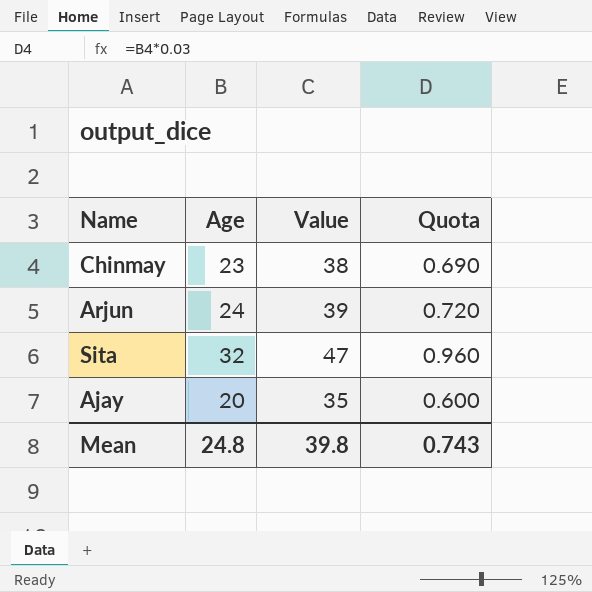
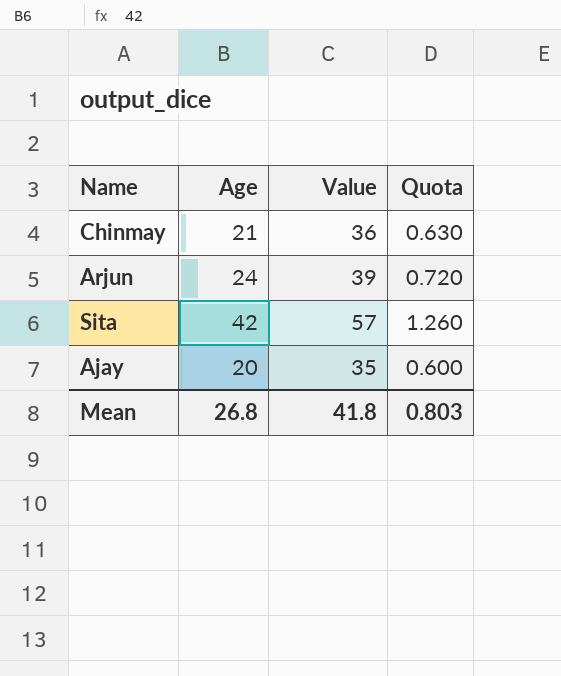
Chinmay | Age: 23 -> 21
Chinmay | Value: 38 -> 36
Chinmay | Quota: 0.690 -> 0.630
Sita | Age: 32 -> 42
Sita | Value: 47 -> 57
Sita | Quota: 0.960 -> 1.260
Mean | Age: 24.8 -> 26.8
Mean | Value: 39.8 -> 41.8
Mean | Quota: 0.743 -> 0.803

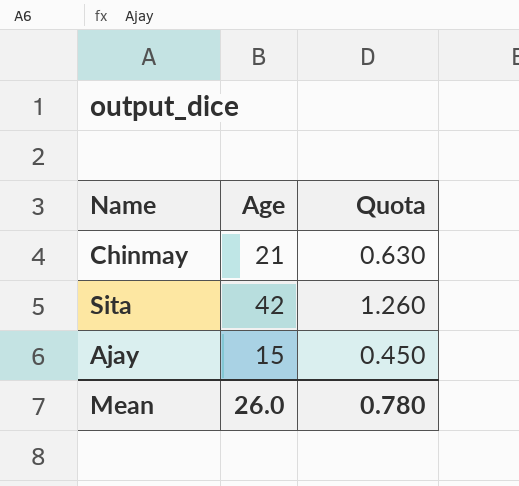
column Value | formula: [Age] + 15 -> none
row Arjun: 24 | 39 | 0.720 -> none
Ajay | Age: 20 -> 15
Ajay | Quota: 0.600 -> 0.450
Mean | Age: 26.8 -> 26.0
Mean | Quota: 0.803 -> 0.780

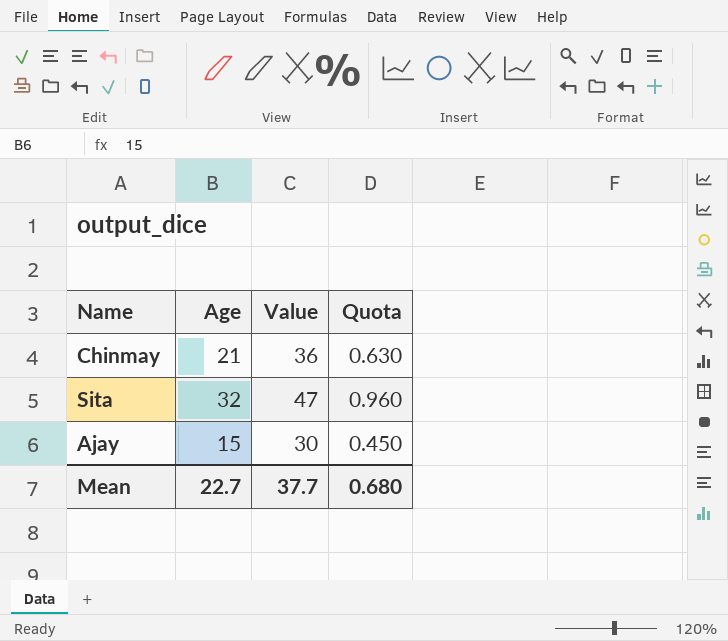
column Value | formula: none -> [Age] + 15
Sita | Age: 42 -> 32
Sita | Quota: 1.260 -> 0.960
Mean | Age: 26.0 -> 22.7
Mean | Quota: 0.780 -> 0.680

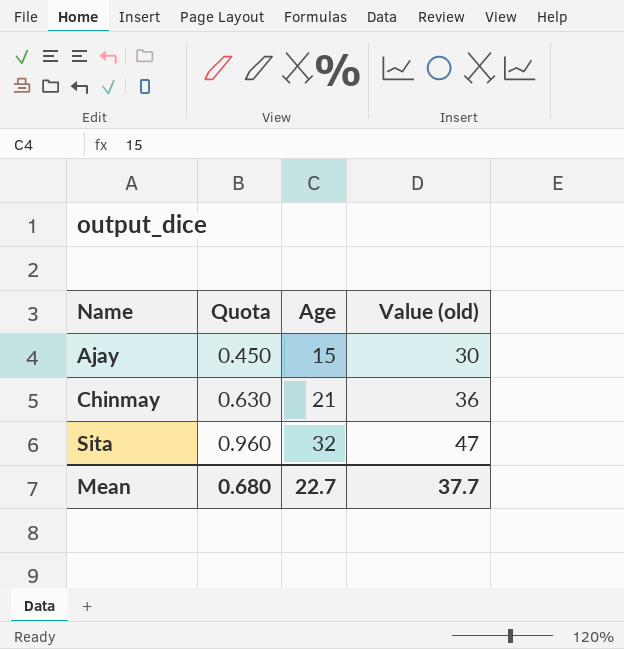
row order: none -> Name ascending
column Quota | position: 4 -> 2
column name: Value -> Value (old)

